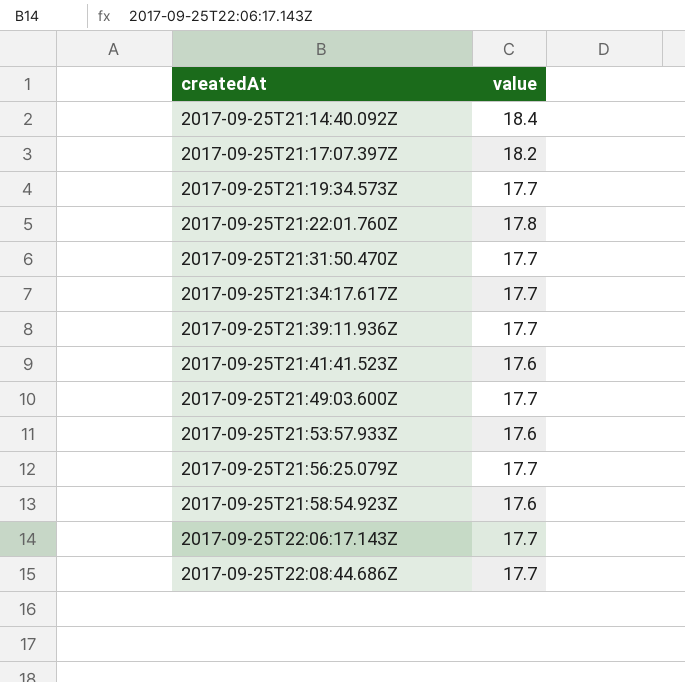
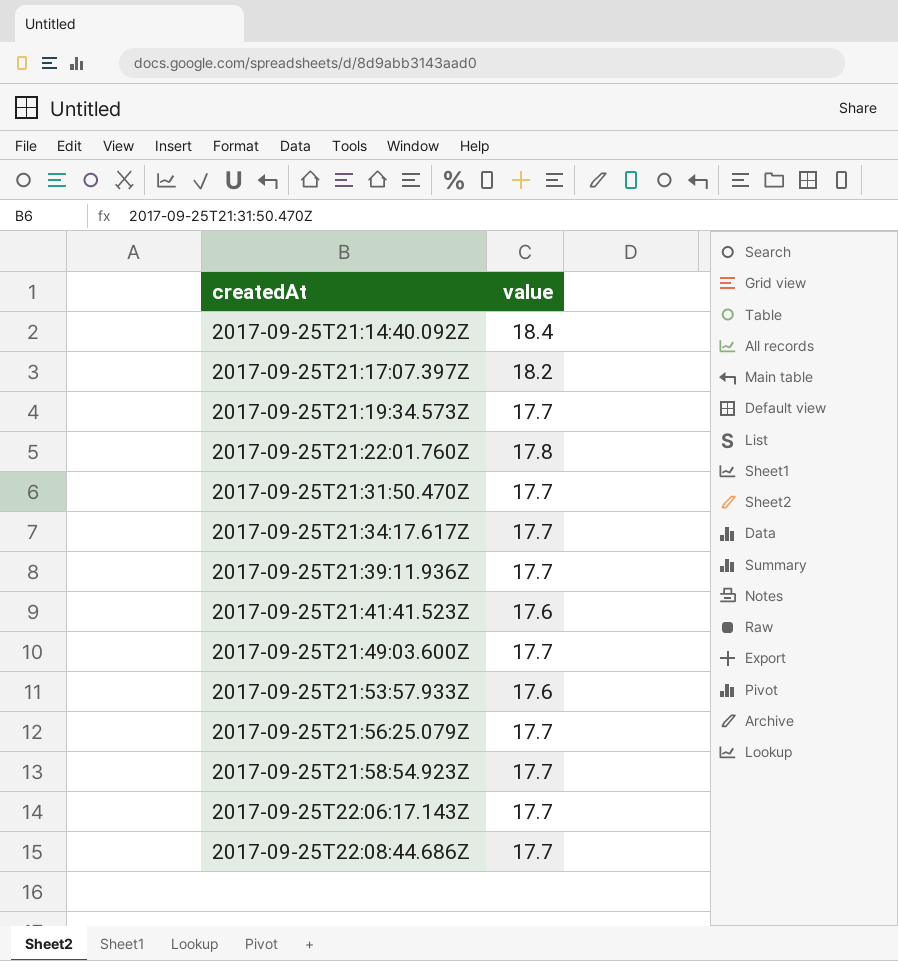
2017-09-25T21:58:54.923Z | value: 17.6 -> 17.7

